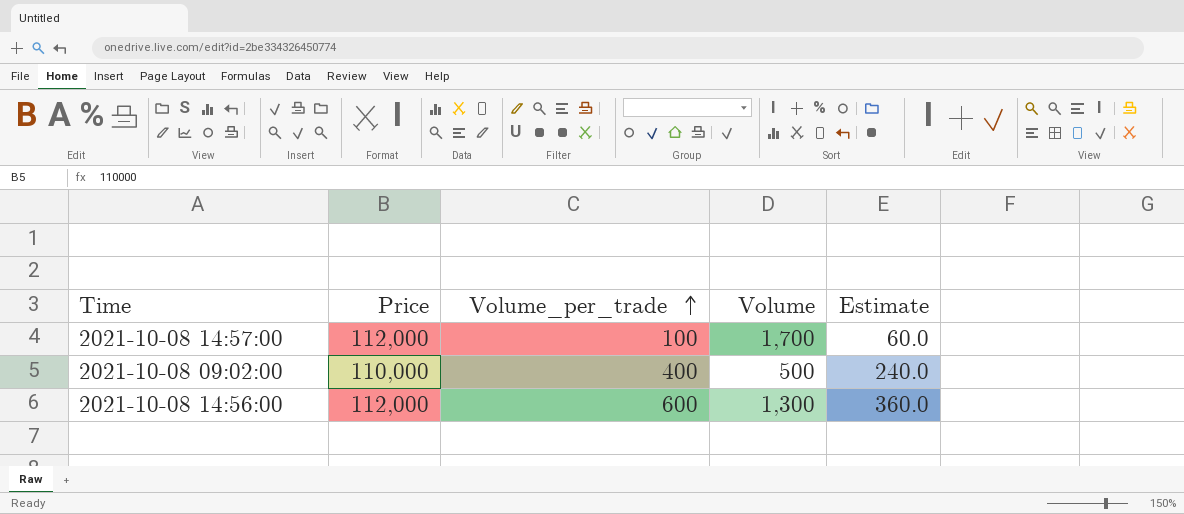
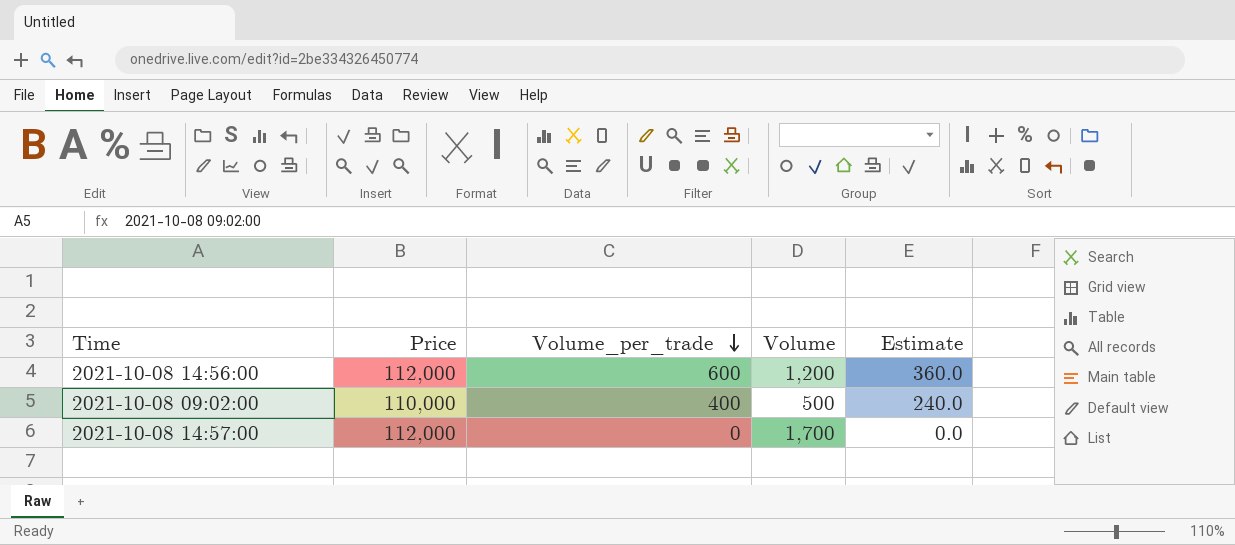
row order: Volume_per_trade ascending -> Volume_per_trade descending
2021-10-08 14:56:00 | Volume: 1,300 -> 1,200
2021-10-08 14:57:00 | Volume_per_trade: 100 -> 0
2021-10-08 14:57:00 | Estimate: 60.0 -> 0.0

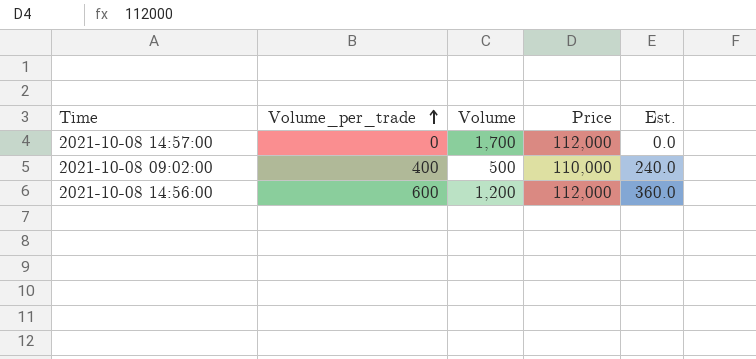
row order: Volume_per_trade descending -> Volume_per_trade ascending
column Price | position: 2 -> 4
column name: Estimate -> Est.

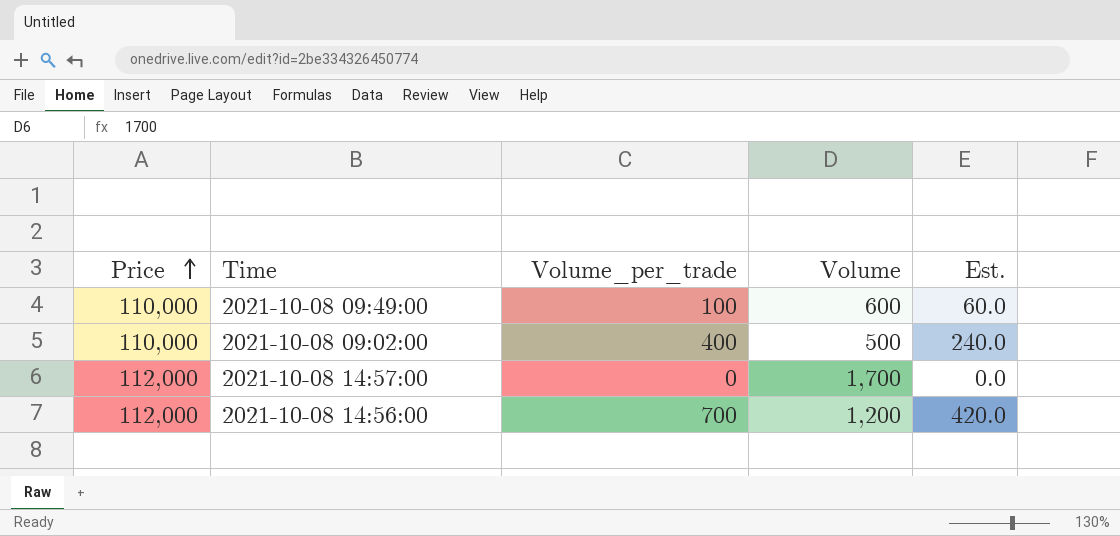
row order: Volume_per_trade ascending -> Price ascending
column Price | position: 4 -> 1
row 2021-10-08 09:49:00: none -> 110,000 | 100 | 600 | 60.0
2021-10-08 14:56:00 | Volume_per_trade: 600 -> 700
2021-10-08 14:56:00 | Est.: 360.0 -> 420.0

